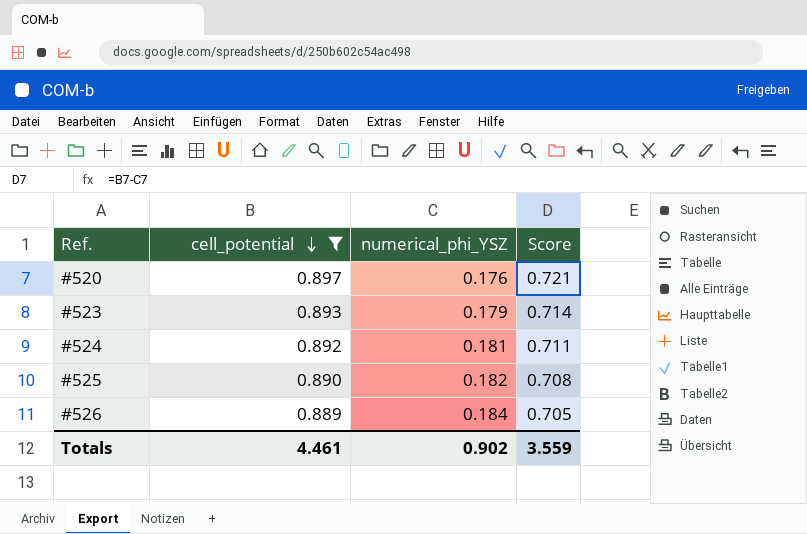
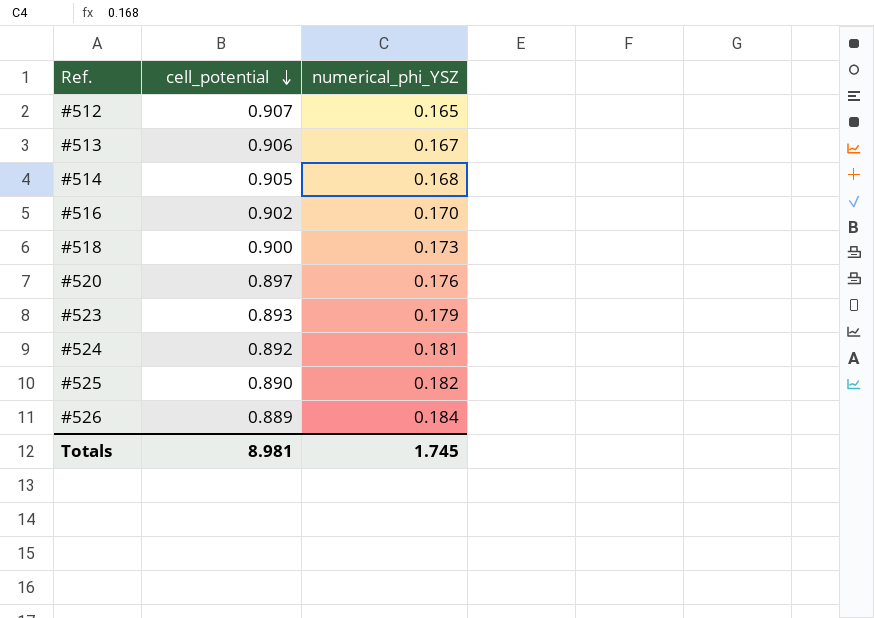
filter: cell_potential <= 0.897 -> none
column Score | formula: [cell_potential] - [numerical_phi_YSZ] -> none
Totals | cell_potential: 4.461 -> 8.981
Totals | numerical_phi_YSZ: 0.902 -> 1.745

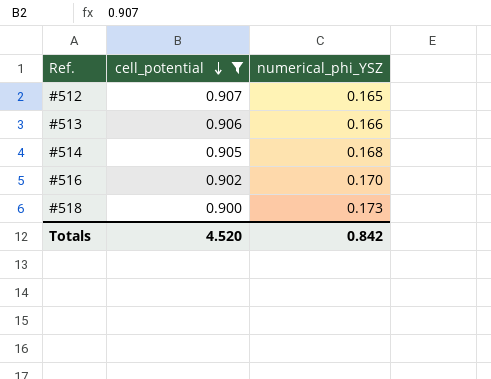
filter: none -> cell_potential >= 0.900
#513 | numerical_phi_YSZ: 0.167 -> 0.166
Totals | cell_potential: 8.981 -> 4.520
Totals | numerical_phi_YSZ: 1.745 -> 0.842

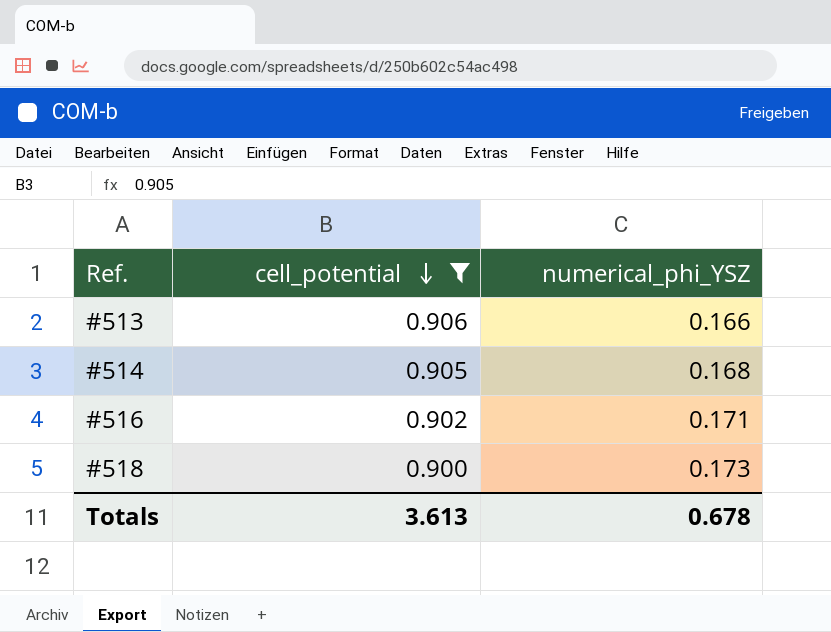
row #512: 0.907 | 0.165 -> none
#516 | numerical_phi_YSZ: 0.170 -> 0.171
Totals | cell_potential: 4.520 -> 3.613
Totals | numerical_phi_YSZ: 0.842 -> 0.678

